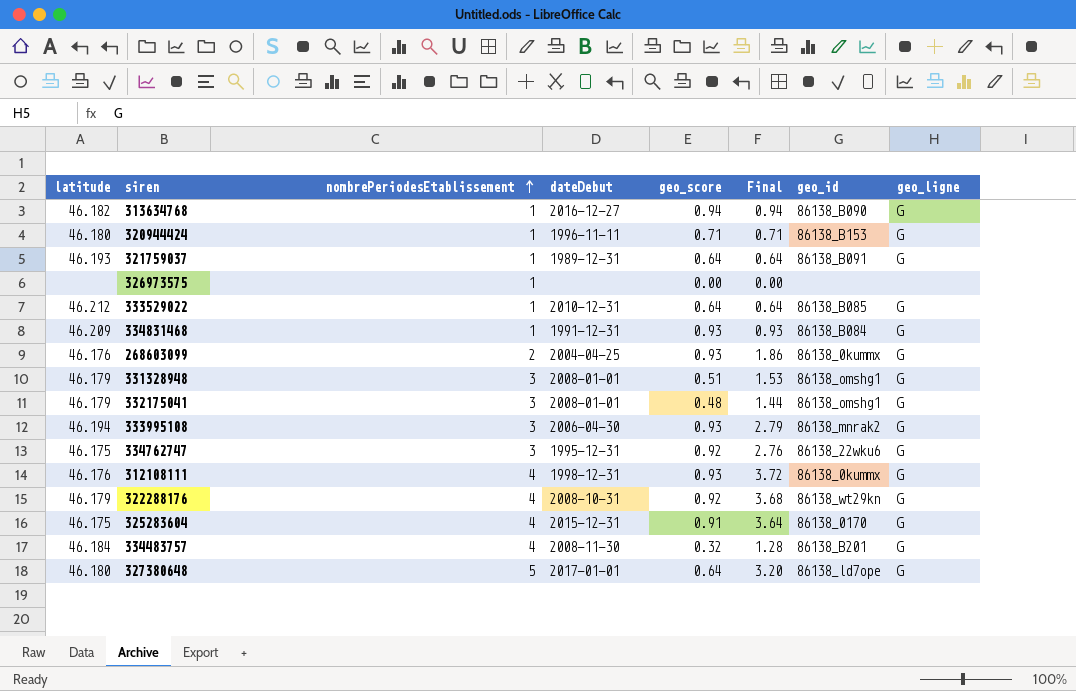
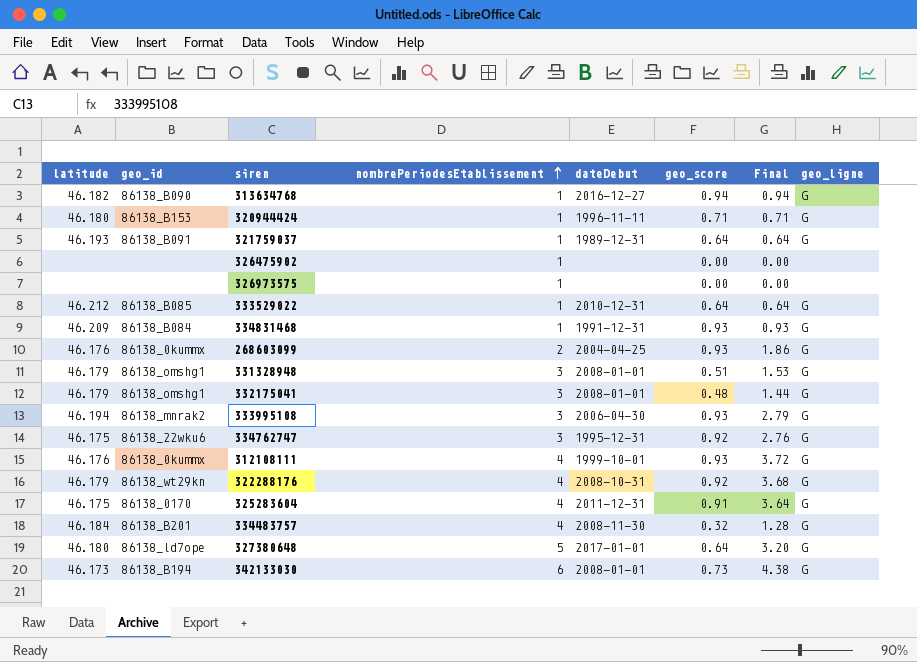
column geo_id | position: 7 -> 2
row 326475902: none -> none | none | 1 | none | 0.00 | 0.00 | none
312108111 | dateDebut: 1998-12-31 -> 1999-10-01
325283604 | dateDebut: 2015-12-31 -> 2011-12-31
row 342133030: none -> 46.173 | 86138_B194 | 6 | 2008-01-01 | 0.73 | 4.38 | G

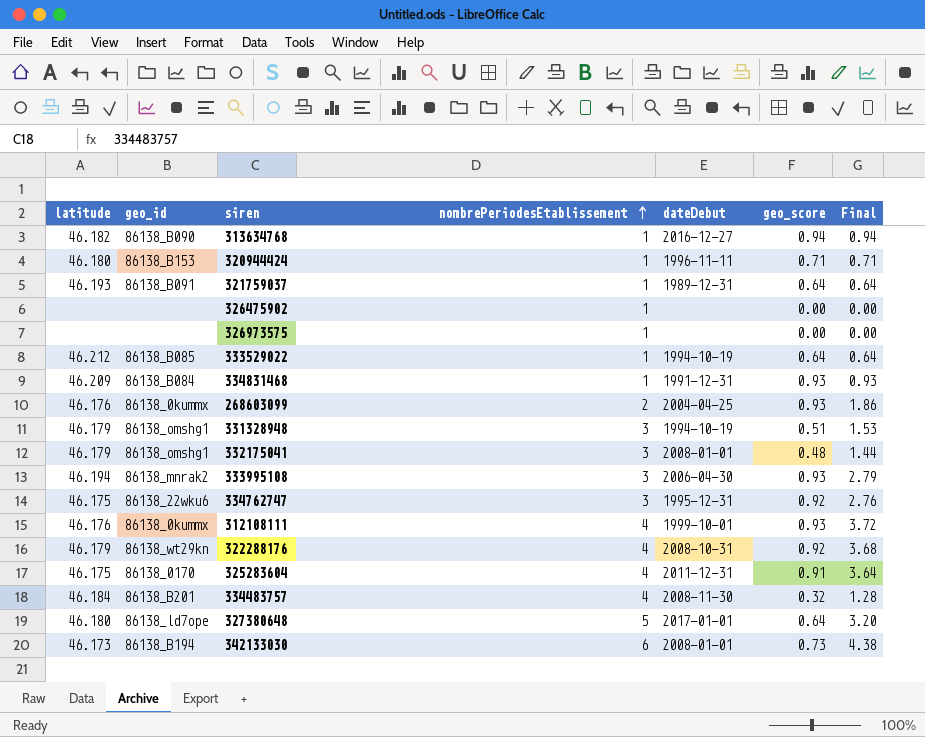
column geo_ligne | position: 8 -> none
333529022 | dateDebut: 2010-12-31 -> 1994-10-19
331328948 | dateDebut: 2008-01-01 -> 1994-10-19

